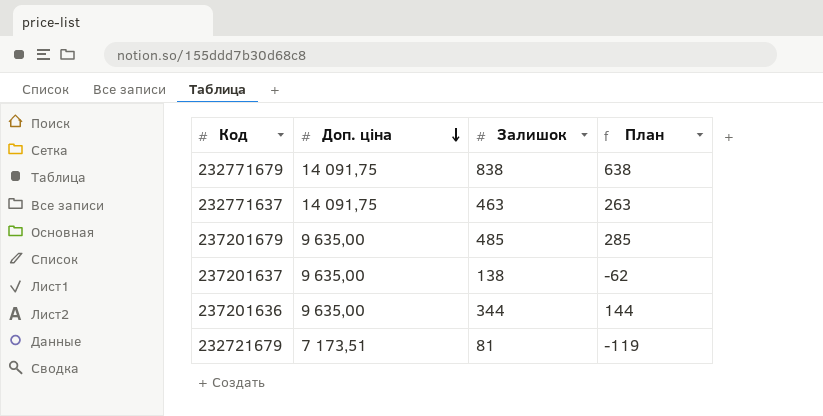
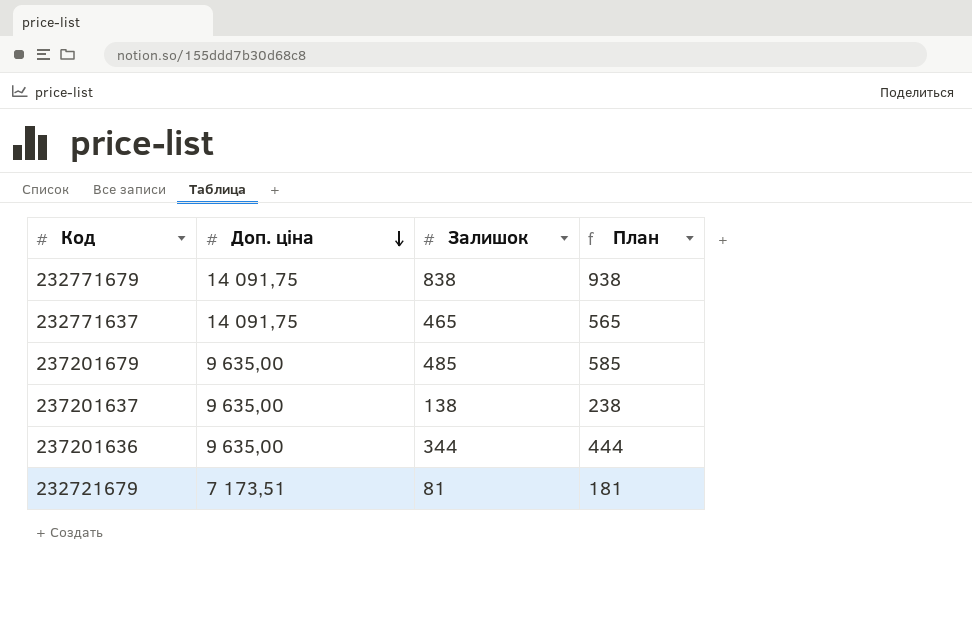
column План | formula: [Залишок] - 200 -> [Залишок] + 100
232771637 | Залишок: 463 -> 465

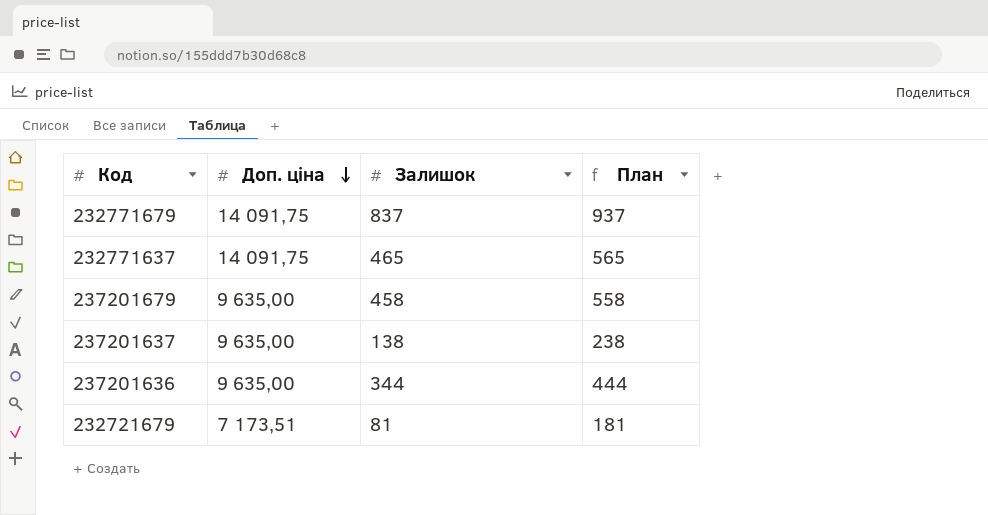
232771679 | Залишок: 838 -> 837
232771679 | План: 938 -> 937
237201679 | Залишок: 485 -> 458
237201679 | План: 585 -> 558

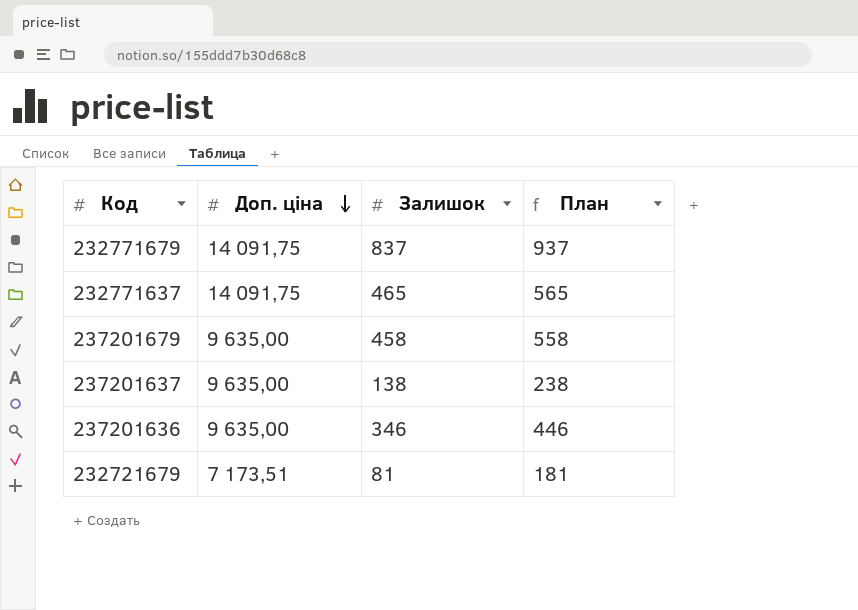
237201636 | Залишок: 344 -> 346
237201636 | План: 444 -> 446

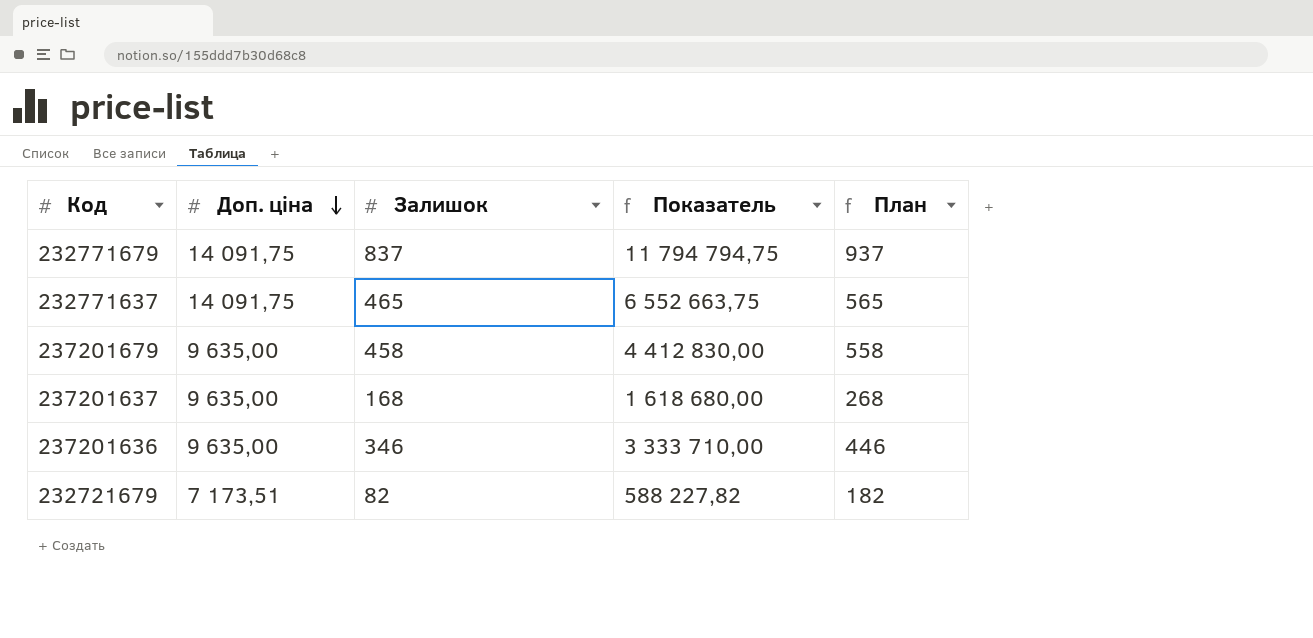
column Показатель | formula: none -> [Доп. ціна] * [Залишок]
237201637 | Залишок: 138 -> 168
237201637 | План: 238 -> 268
232721679 | Залишок: 81 -> 82
232721679 | План: 181 -> 182

